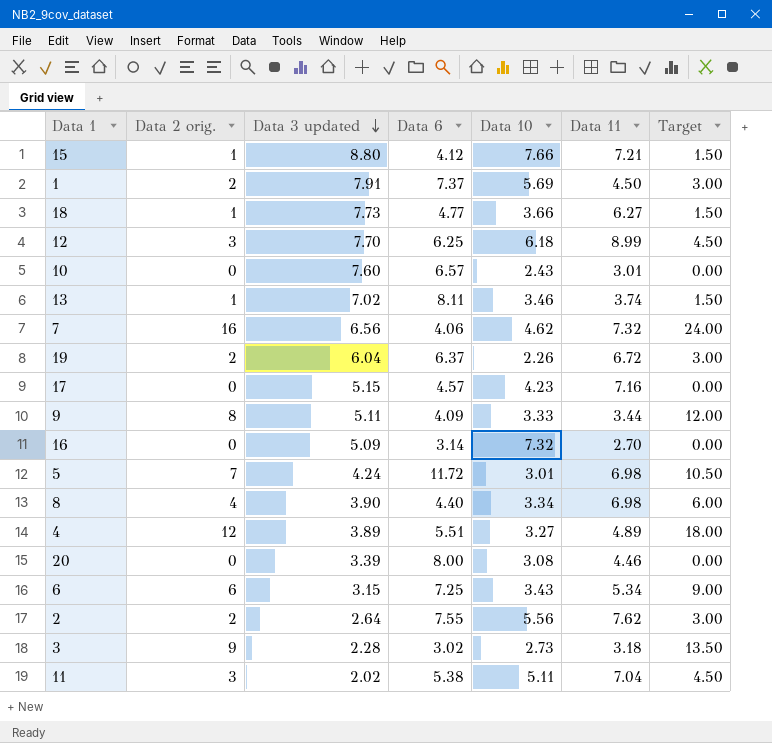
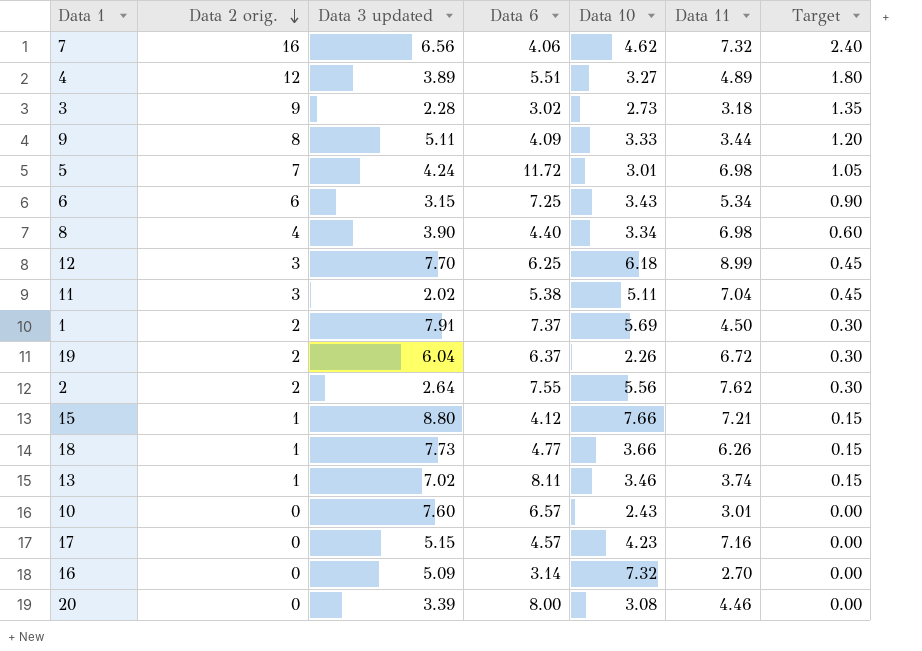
row order: Data 3 updated descending -> Data 2 orig. descending
column Target | formula: [Data 2 orig.] * 1.5 -> [Data 2 orig.] * 0.15
18 | Data 11: 6.27 -> 6.26

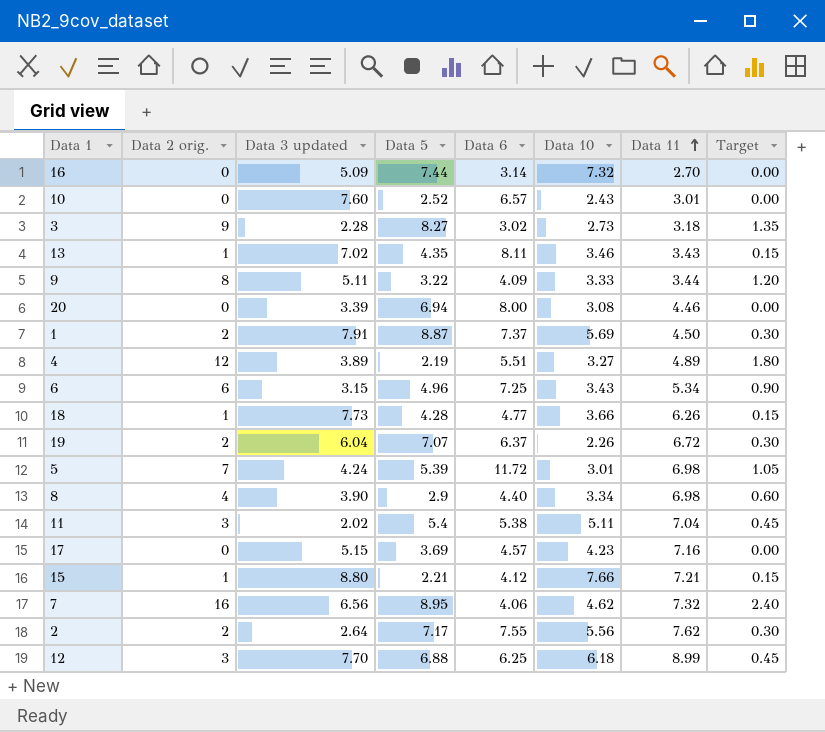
row order: Data 2 orig. descending -> Data 11 ascending
column Data 5 | position: none -> 4
13 | Data 11: 3.74 -> 3.43

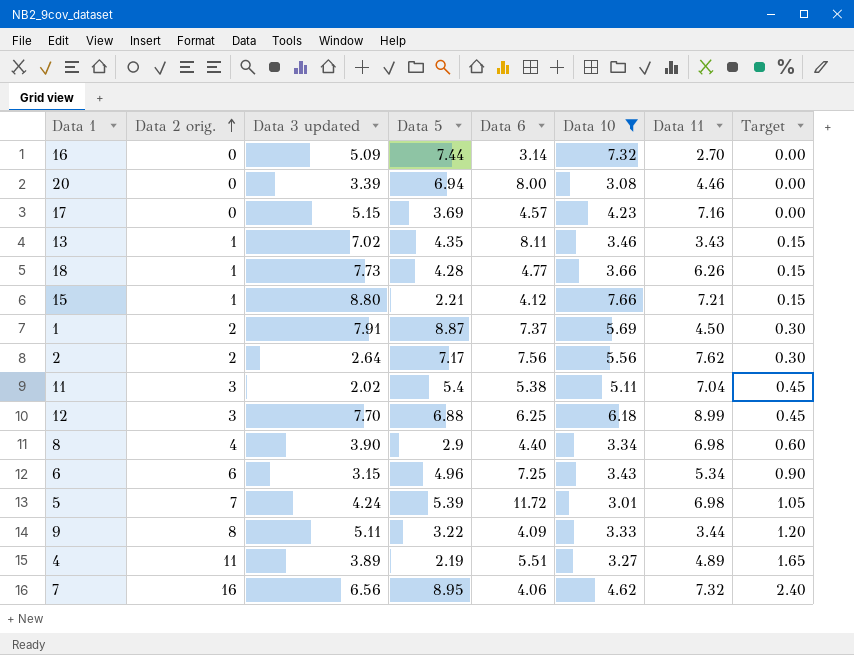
filter: none -> Data 10 >= 3.01
row order: Data 11 ascending -> Data 2 orig. ascending
2 | Data 6: 7.55 -> 7.56
4 | Data 2 orig.: 12 -> 11
4 | Target: 1.80 -> 1.65

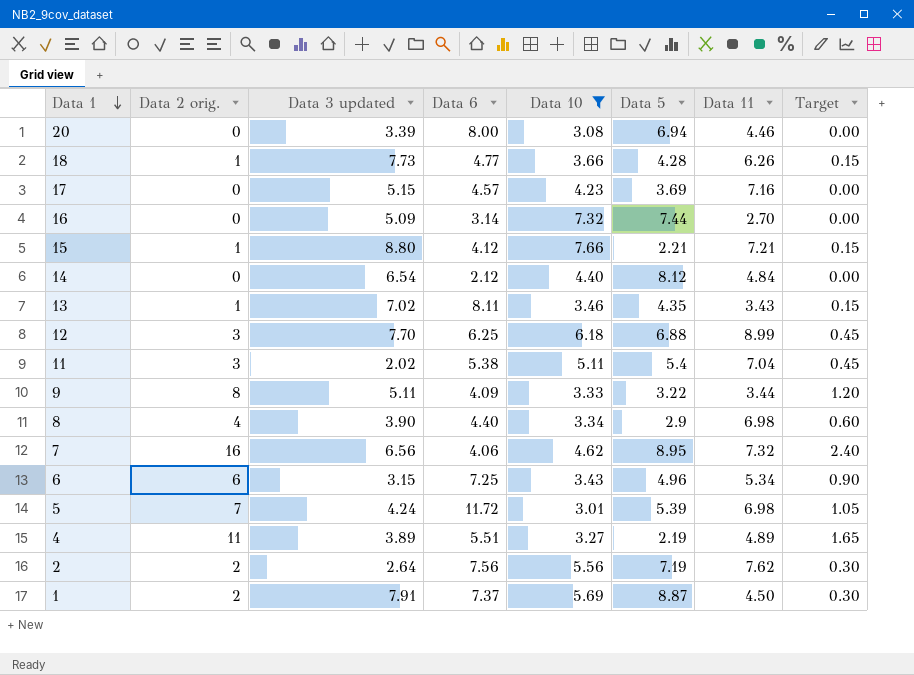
row order: Data 2 orig. ascending -> Data 1 descending
column Data 5 | position: 4 -> 6
row 14: none -> 0 | 6.54 | 2.12 | 4.40 | 8.12 | 4.84 | 0.00
2 | Data 5: 7.17 -> 7.19

